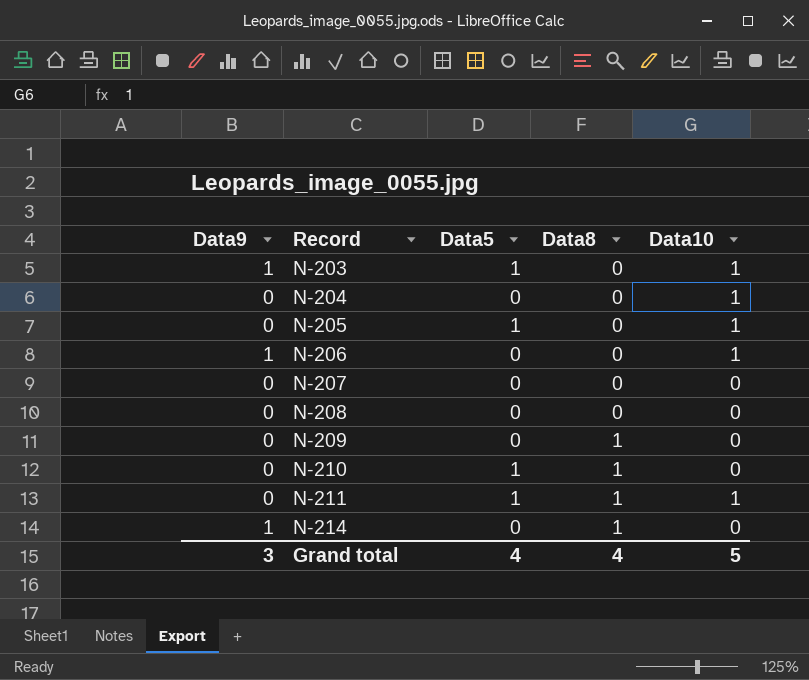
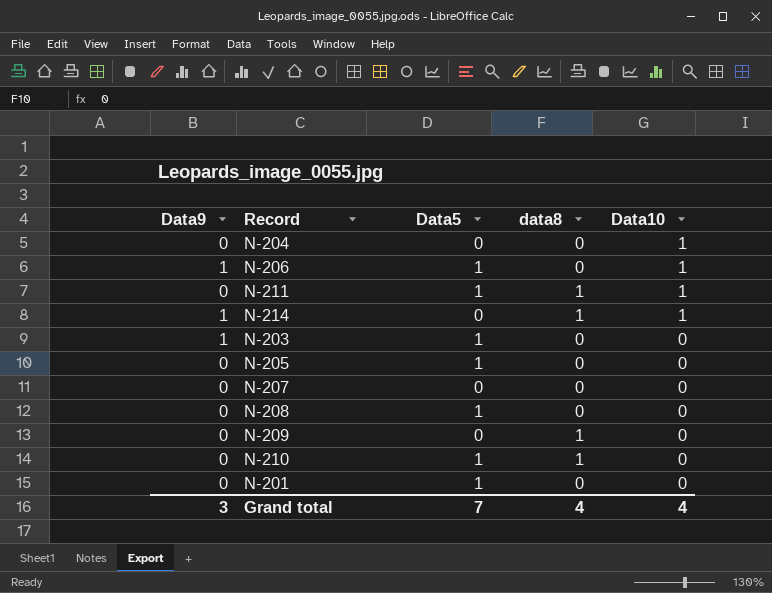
row order: Record ascending -> Data10 descending
column name: Data8 -> data8
N-206 | Data5: 0 -> 1
N-214 | Data10: 0 -> 1
N-203 | Data10: 1 -> 0
N-205 | Data10: 1 -> 0
N-208 | Data5: 0 -> 1
row N-201: none -> 0 | 1 | 0 | 0
Grand total | Data5: 4 -> 7
Grand total | Data10: 5 -> 4

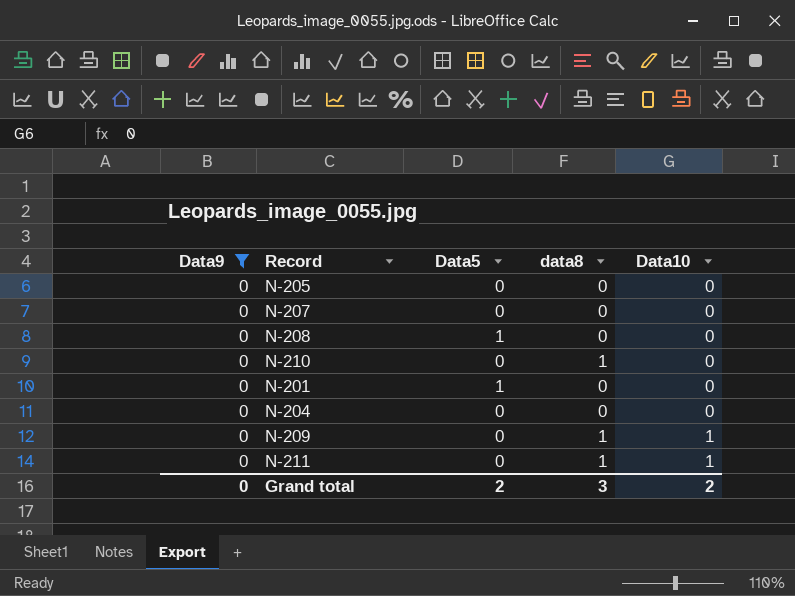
filter: none -> Data9 = 0
row order: Data10 descending -> Data10 ascending
N-205 | Data5: 1 -> 0
N-210 | Data5: 1 -> 0
N-204 | Data10: 1 -> 0
N-209 | Data10: 0 -> 1
N-211 | Data5: 1 -> 0
Grand total | Data9: 3 -> 0
Grand total | Data5: 7 -> 2
Grand total | data8: 4 -> 3
Grand total | Data10: 4 -> 2

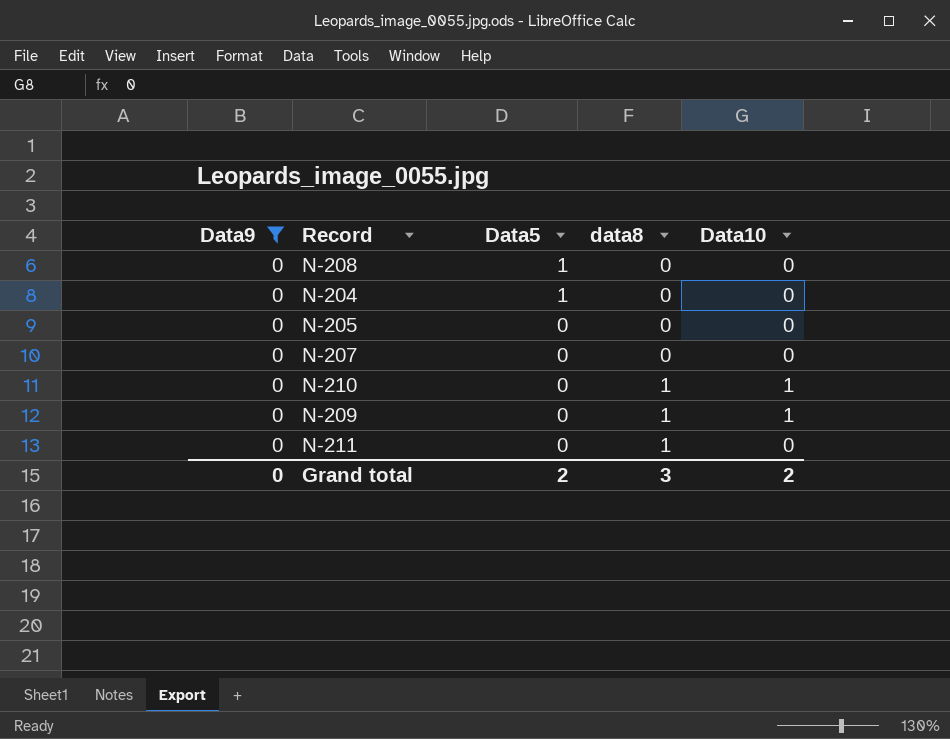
row order: Data10 ascending -> Data5 descending
row N-201: 0 | 1 | 0 | 0 -> none
N-204 | Data5: 0 -> 1
N-210 | Data10: 0 -> 1
N-211 | Data10: 1 -> 0

